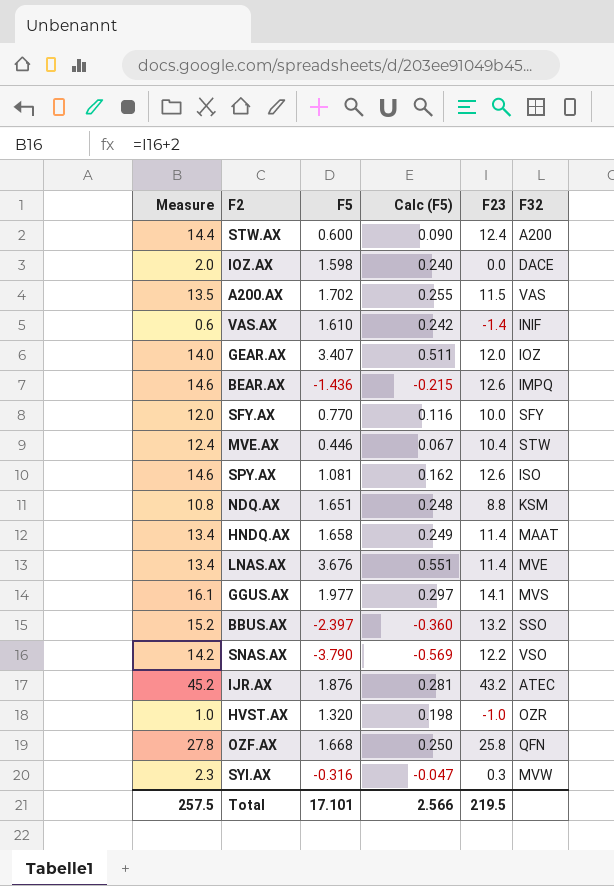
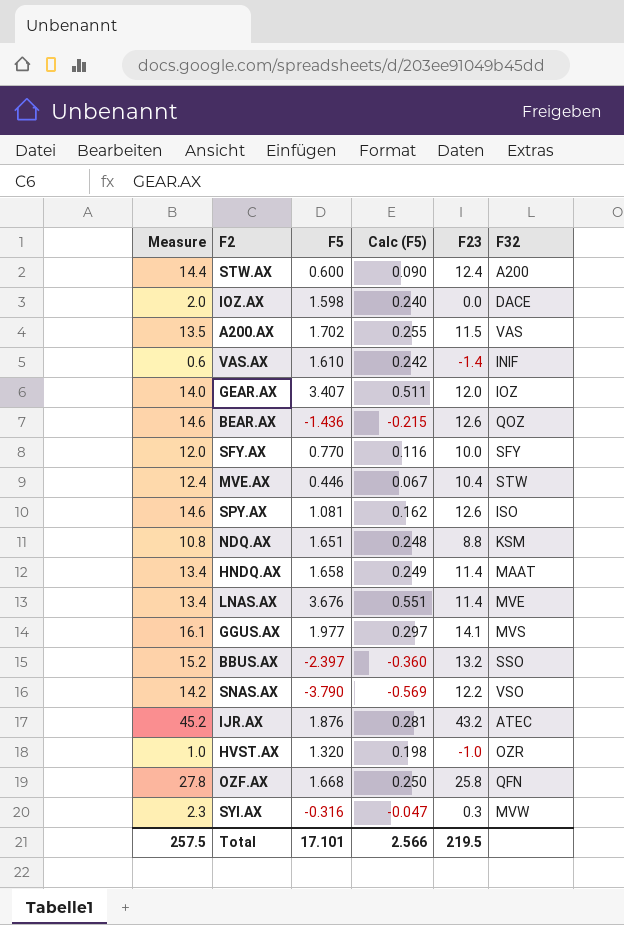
BEAR.AX | F32: IMPQ -> QOZ

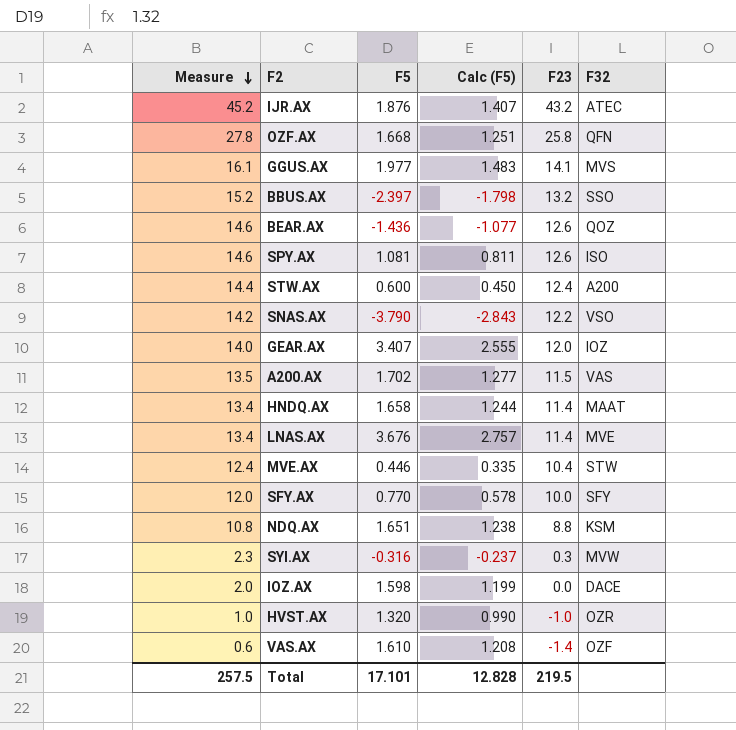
row order: none -> Measure descending
column Calc (F5) | formula: [F5] * 0.15 -> [F5] * 0.75
VAS.AX | F32: INIF -> OZF
Total | Calc (F5): 2.566 -> 12.828

